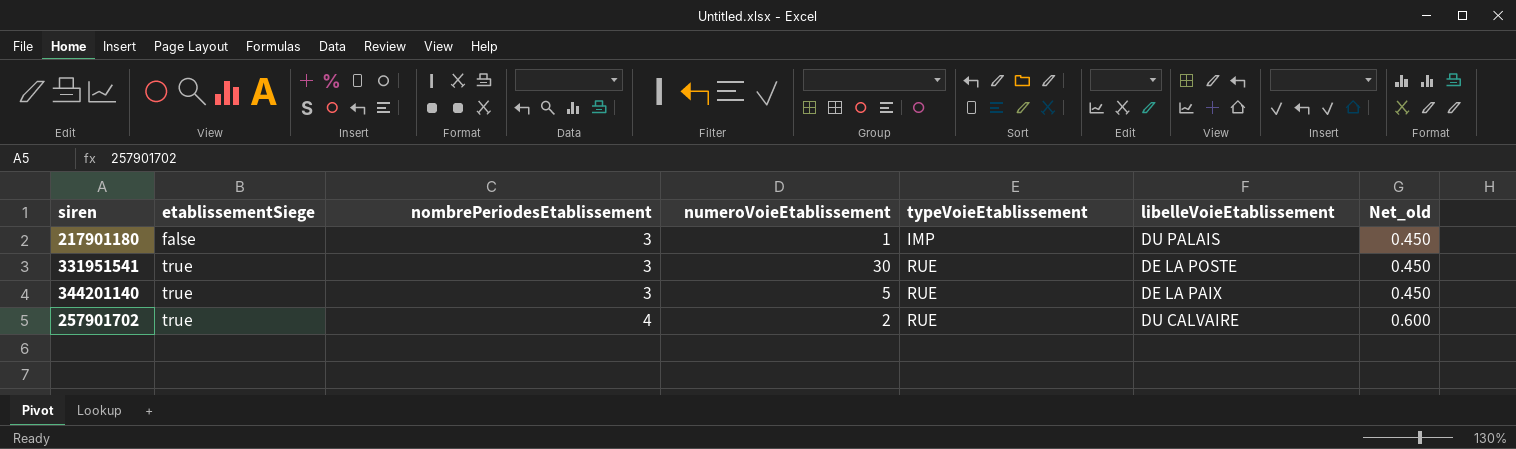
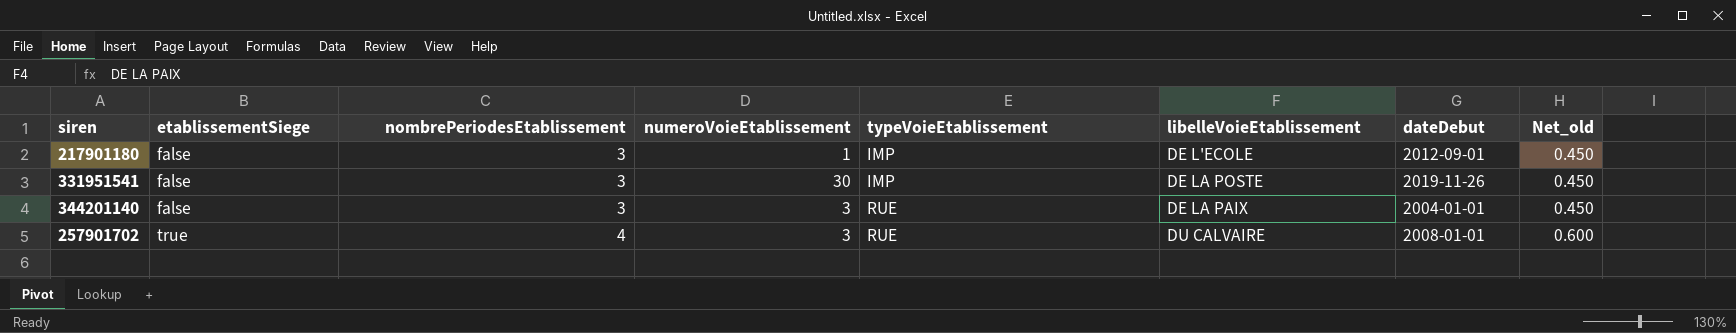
column dateDebut | position: none -> 7
217901180 | libelleVoieEtablissement: DU PALAIS -> DE L'ECOLE
331951541 | etablissementSiege: true -> false
331951541 | typeVoieEtablissement: RUE -> IMP
344201140 | etablissementSiege: true -> false
344201140 | numeroVoieEtablissement: 5 -> 3
257901702 | numeroVoieEtablissement: 2 -> 3

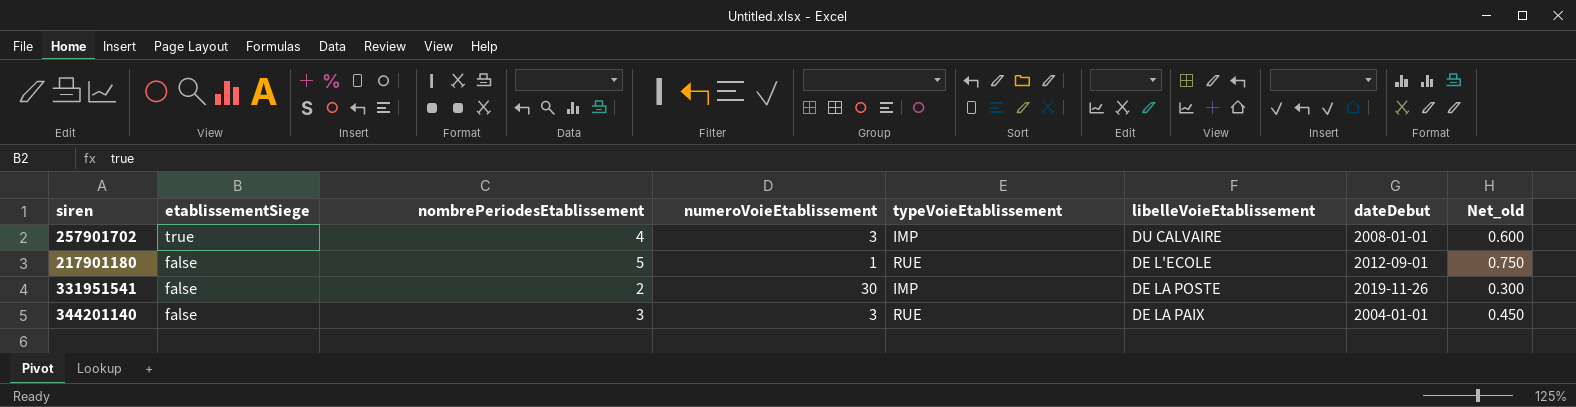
row order: etablissementSiege ascending -> etablissementSiege descending
257901702 | typeVoieEtablissement: RUE -> IMP
217901180 | nombrePeriodesEtablissement: 3 -> 5
217901180 | typeVoieEtablissement: IMP -> RUE
217901180 | Net_old: 0.450 -> 0.750
331951541 | nombrePeriodesEtablissement: 3 -> 2
331951541 | Net_old: 0.450 -> 0.300

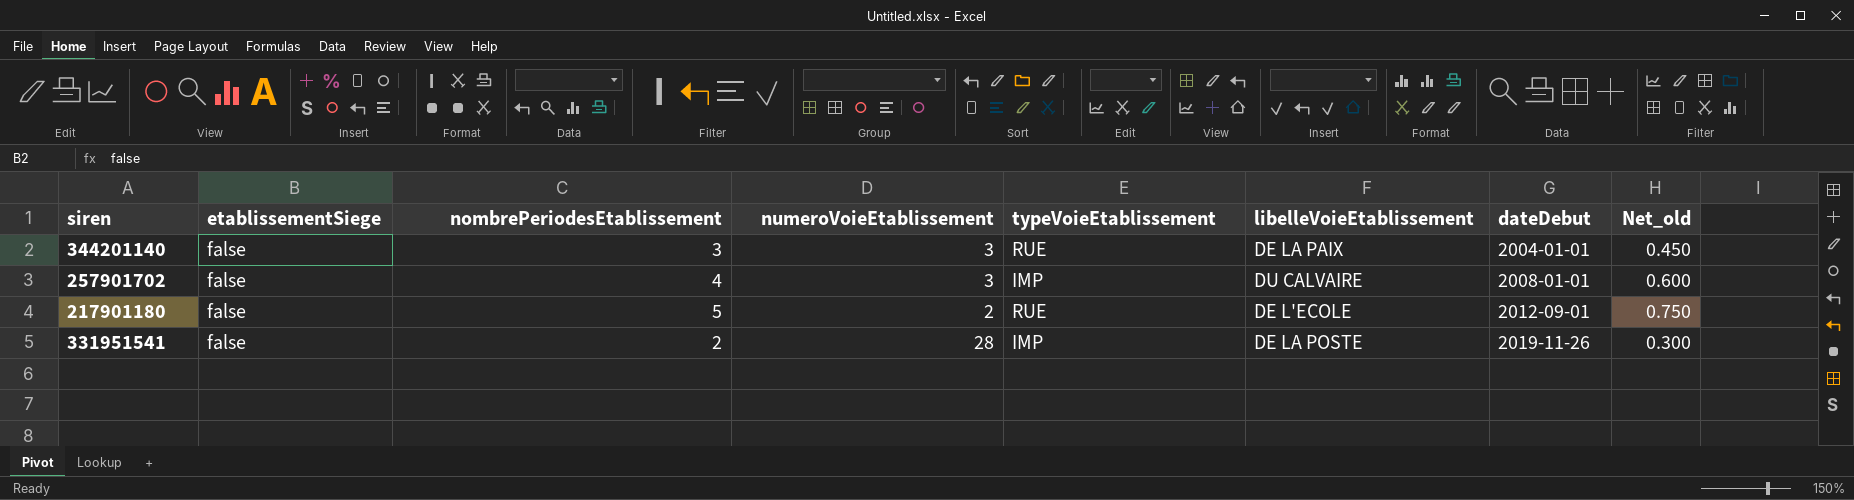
row order: etablissementSiege descending -> dateDebut ascending
257901702 | etablissementSiege: true -> false
217901180 | numeroVoieEtablissement: 1 -> 2
331951541 | numeroVoieEtablissement: 30 -> 28

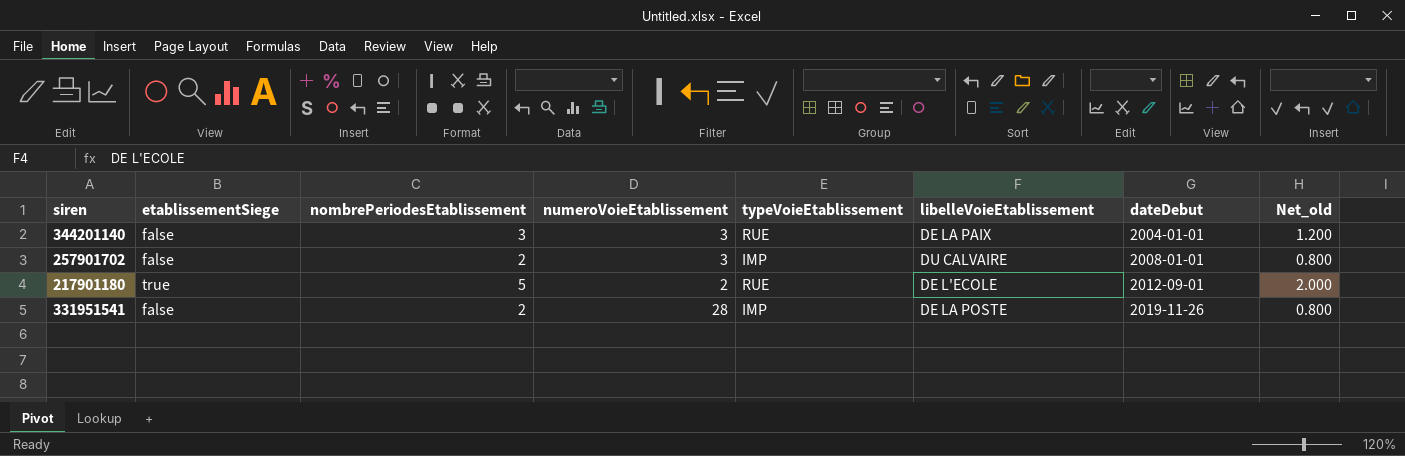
column Net_old | formula: [nombrePeriodesEtablissement] * 0.15 -> [nombrePeriodesEtablissement] * 0.4
257901702 | nombrePeriodesEtablissement: 4 -> 2
217901180 | etablissementSiege: false -> true

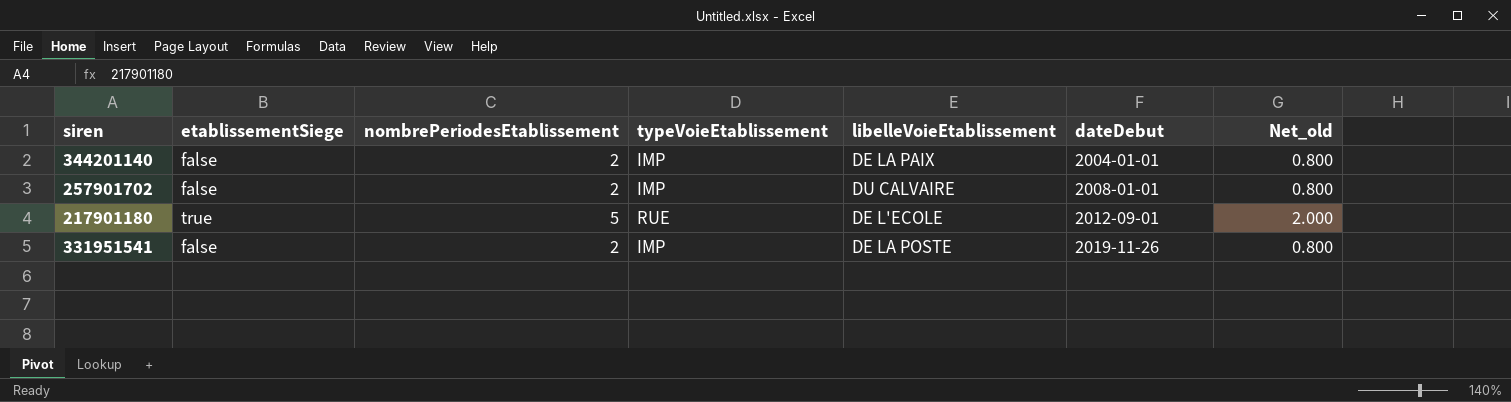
column numeroVoieEtablissement | position: 4 -> none
344201140 | nombrePeriodesEtablissement: 3 -> 2
344201140 | typeVoieEtablissement: RUE -> IMP
344201140 | Net_old: 1.200 -> 0.800

